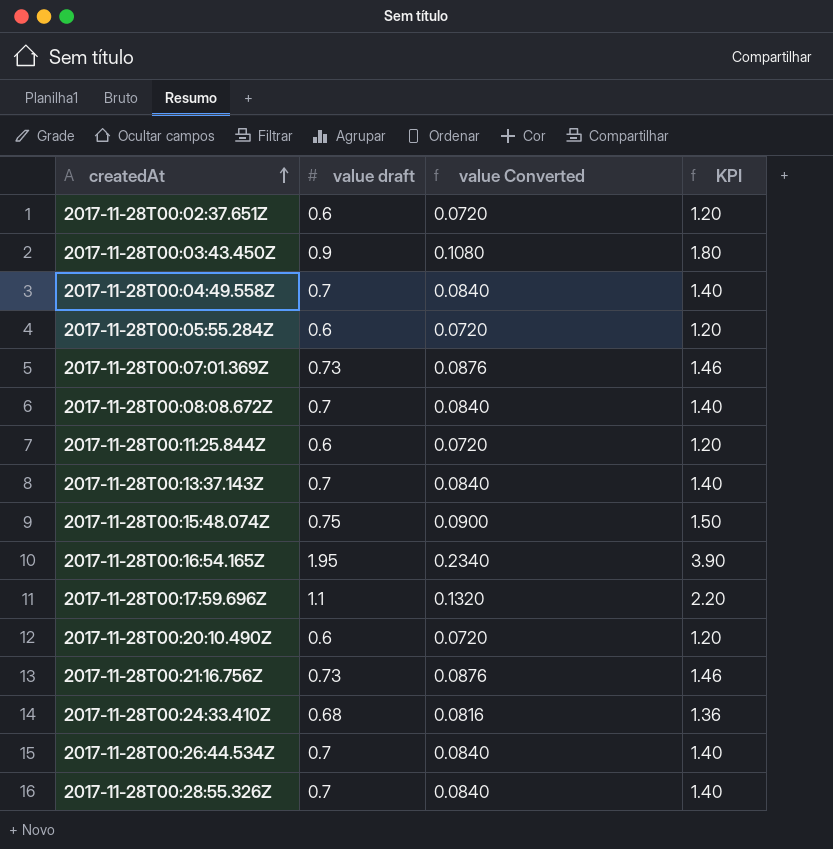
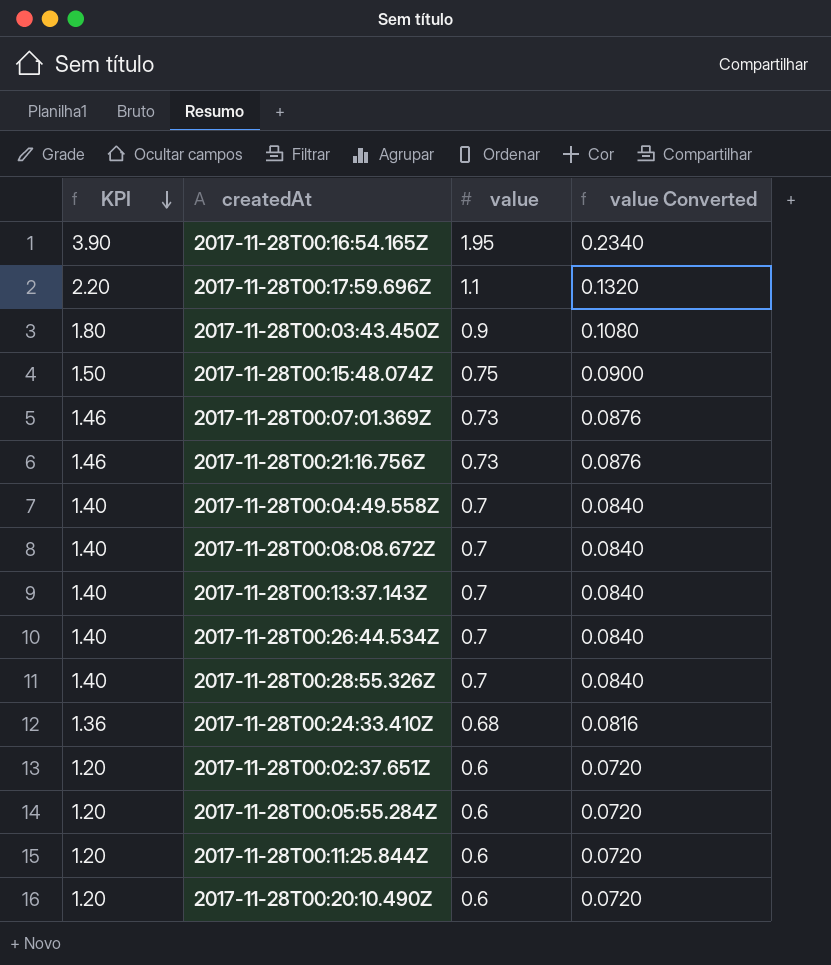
row order: createdAt ascending -> KPI descending
column KPI | position: 4 -> 1
column name: value draft -> value

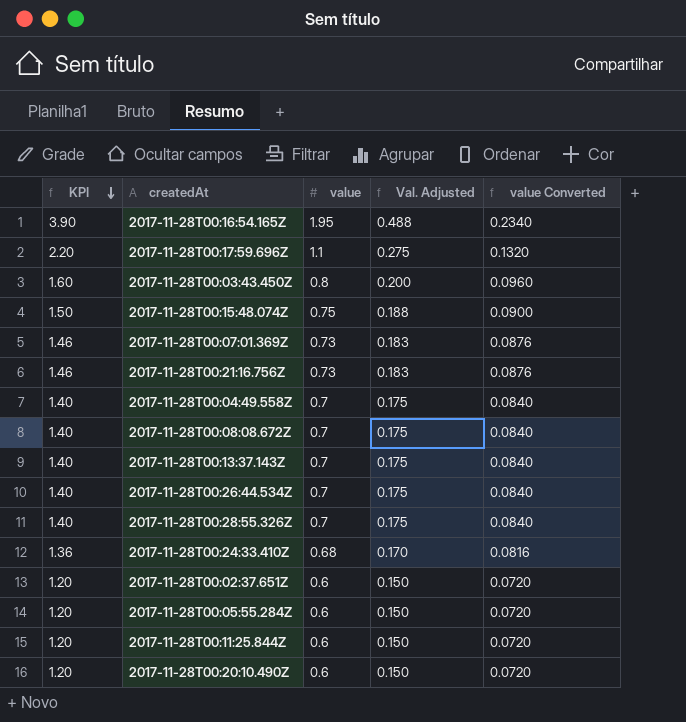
column Val. Adjusted | formula: none -> [value] * 0.25
2017-11-28T00:03:43.450Z | KPI: 1.80 -> 1.60
2017-11-28T00:03:43.450Z | value: 0.9 -> 0.8
2017-11-28T00:03:43.450Z | value Converted: 0.1080 -> 0.0960

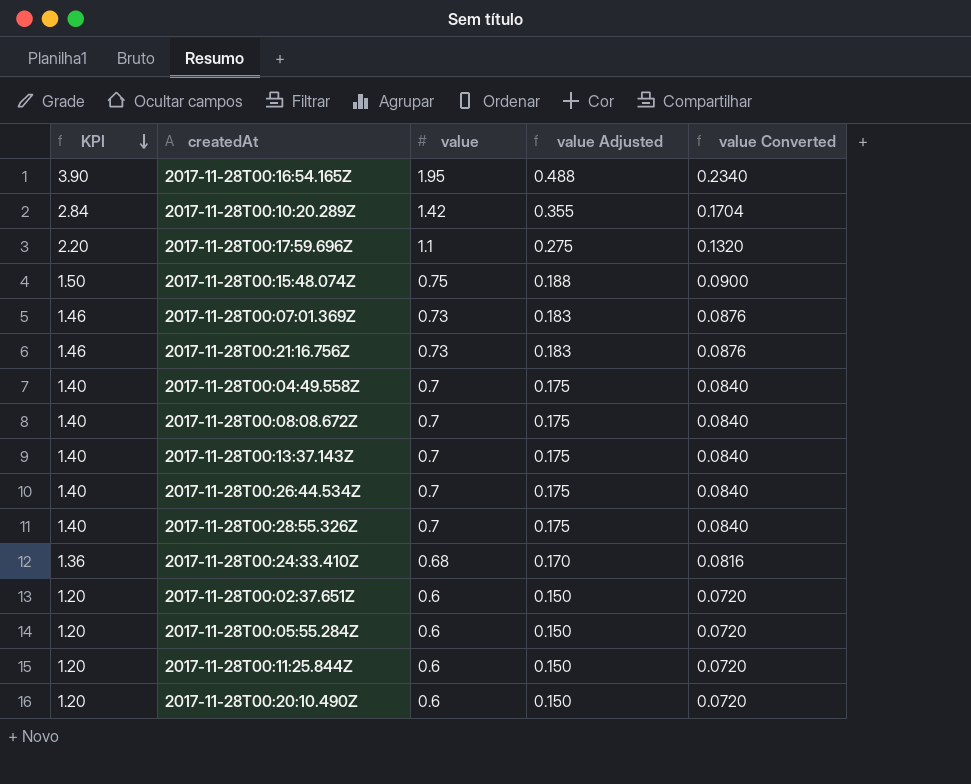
column name: Val. Adjusted -> value Adjusted
row 2017-11-28T00:03:43.450Z: 1.60 | 0.8 | 0.200 | 0.0960 -> none
row 2017-11-28T00:10:20.289Z: none -> 2.84 | 1.42 | 0.355 | 0.1704

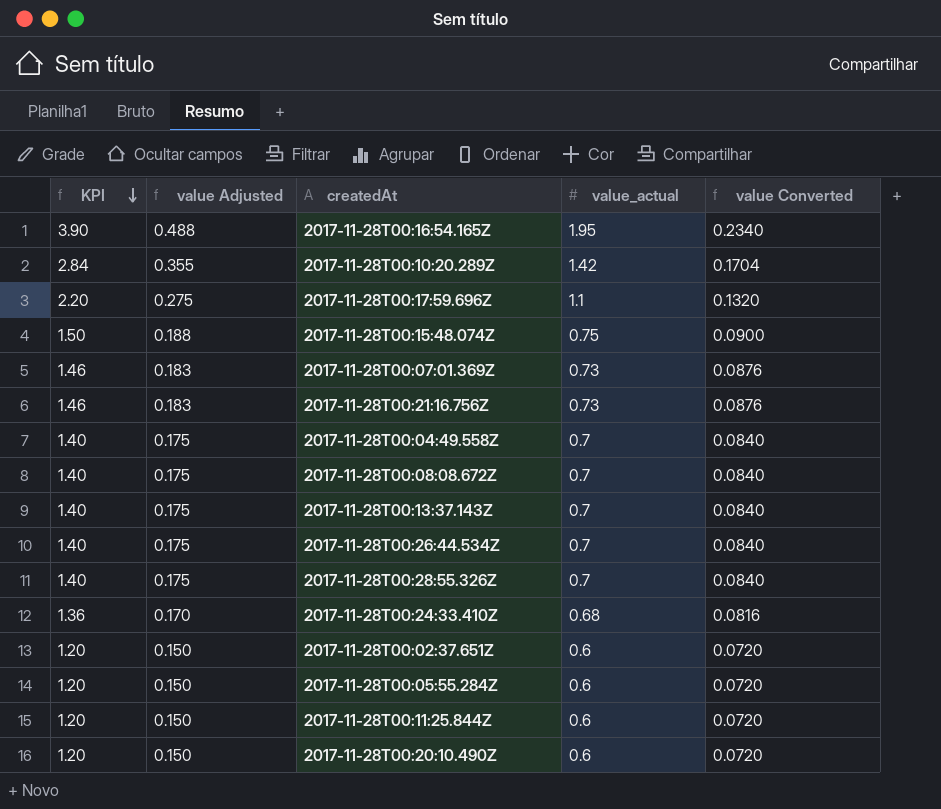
column value Adjusted | position: 4 -> 2
column name: value -> value_actual

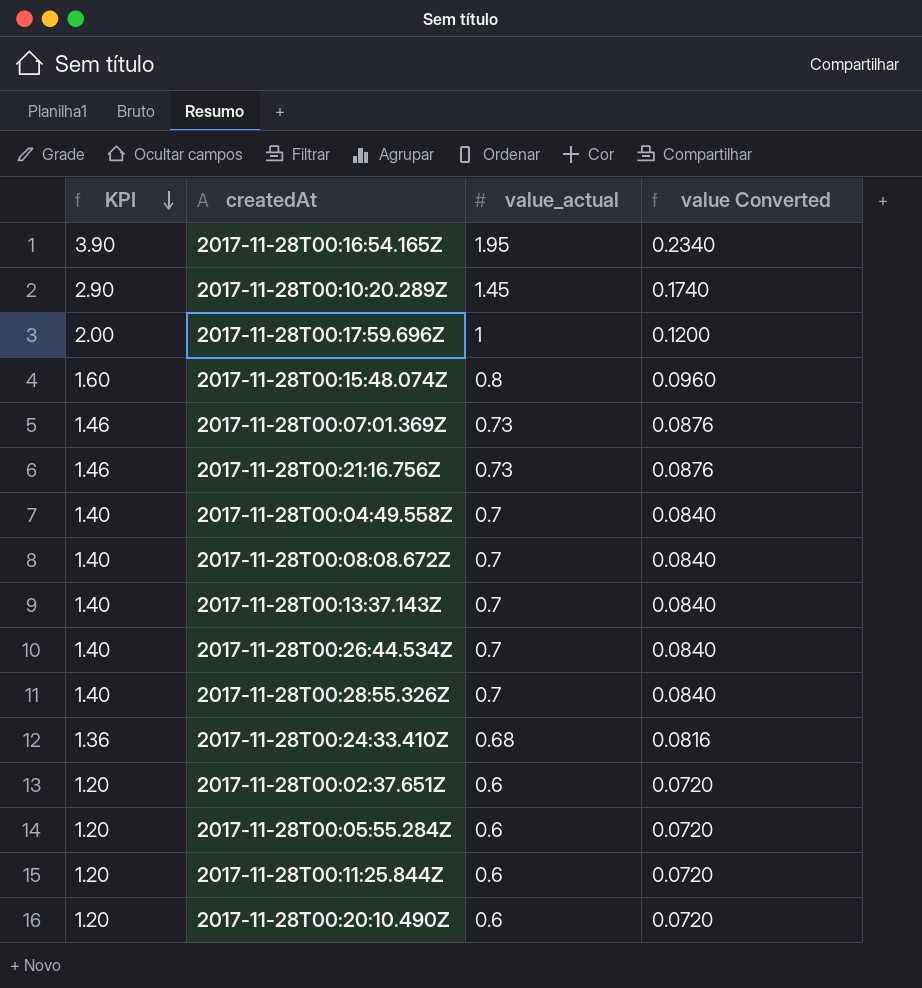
column value Adjusted | formula: [value_actual] * 0.25 -> none
2017-11-28T00:10:20.289Z | KPI: 2.84 -> 2.90
2017-11-28T00:10:20.289Z | value_actual: 1.42 -> 1.45
2017-11-28T00:10:20.289Z | value Converted: 0.1704 -> 0.1740
2017-11-28T00:17:59.696Z | KPI: 2.20 -> 2.00
2017-11-28T00:17:59.696Z | value_actual: 1.1 -> 1
2017-11-28T00:17:59.696Z | value Converted: 0.1320 -> 0.1200
2017-11-28T00:15:48.074Z | KPI: 1.50 -> 1.60
2017-11-28T00:15:48.074Z | value_actual: 0.75 -> 0.8
2017-11-28T00:15:48.074Z | value Converted: 0.0900 -> 0.0960

